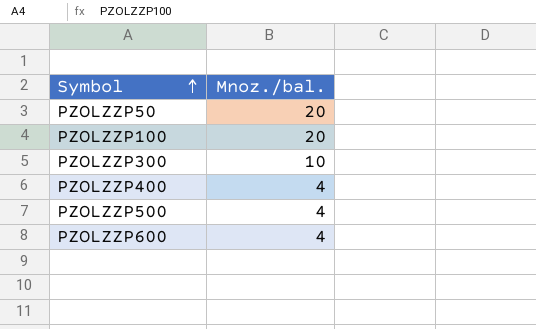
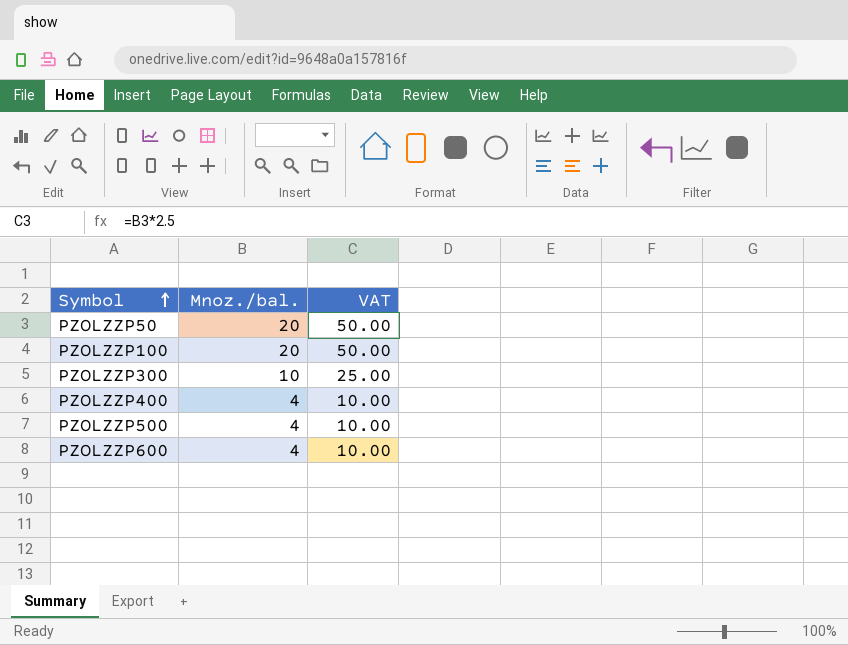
column VAT | formula: none -> [Mnoz./bal.] * 2.5

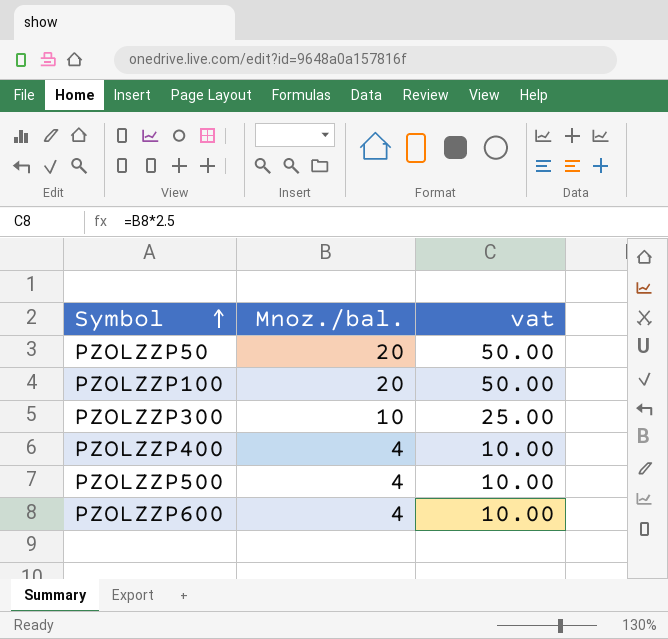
column name: VAT -> vat

